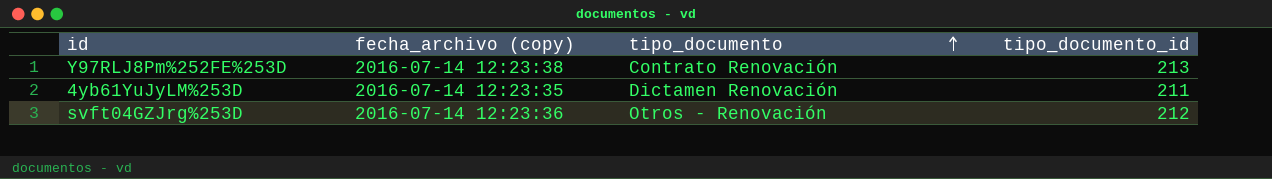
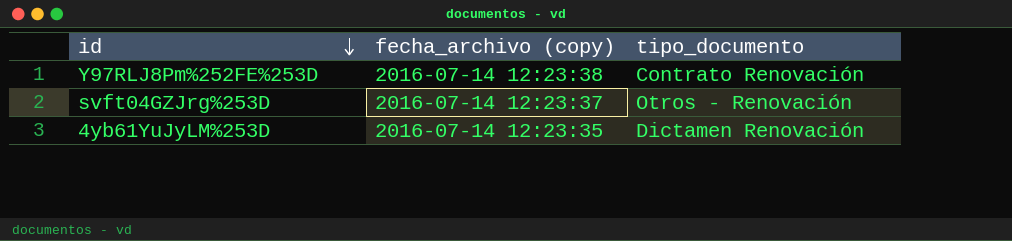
row order: tipo_documento ascending -> id descending
column tipo_documento_id | position: 4 -> none
svft04GZJrg%253D | fecha_archivo (copy): 2016-07-14 12:23:36 -> 2016-07-14 12:23:37

